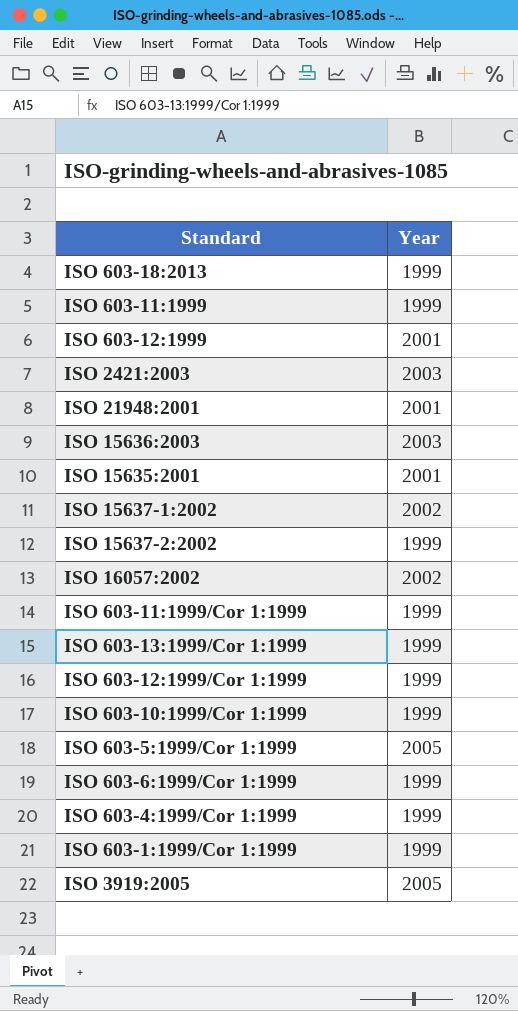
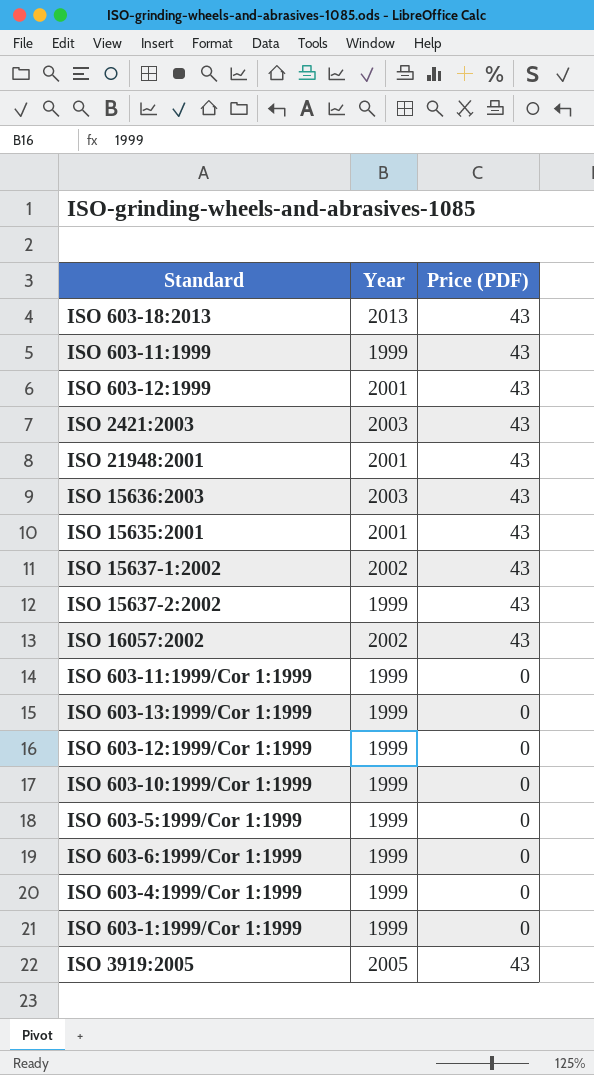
column Price (PDF) | position: none -> 3
ISO 603-18:2013 | Year: 1999 -> 2013
ISO 603-5:1999/Cor 1:1999 | Year: 2005 -> 1999

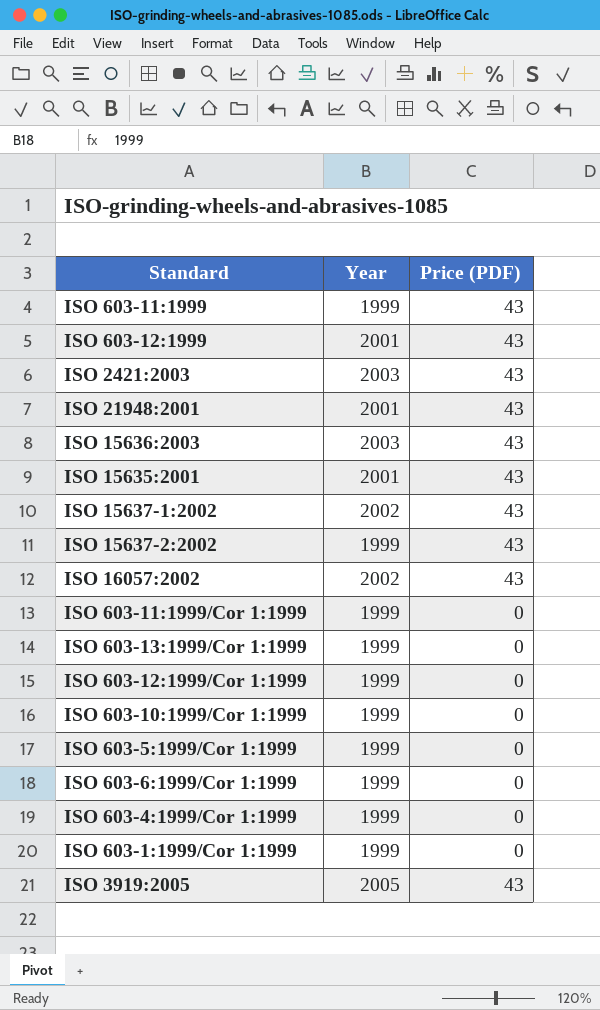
row ISO 603-18:2013: 2013 | 43 -> none

